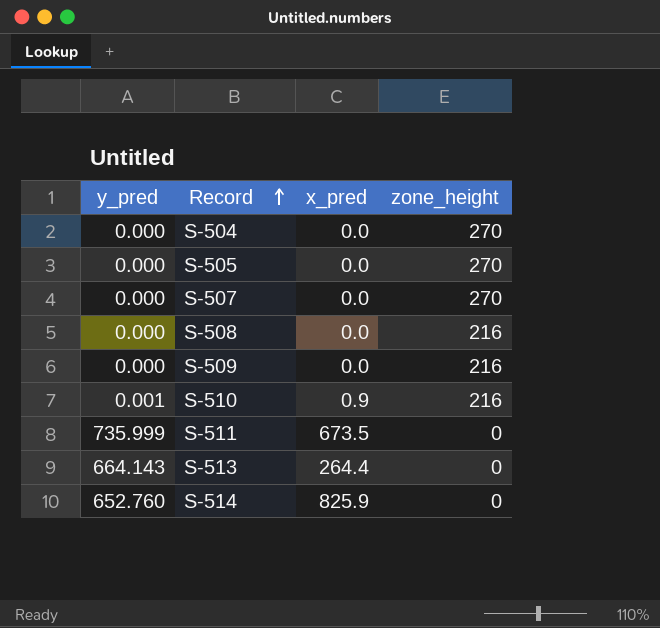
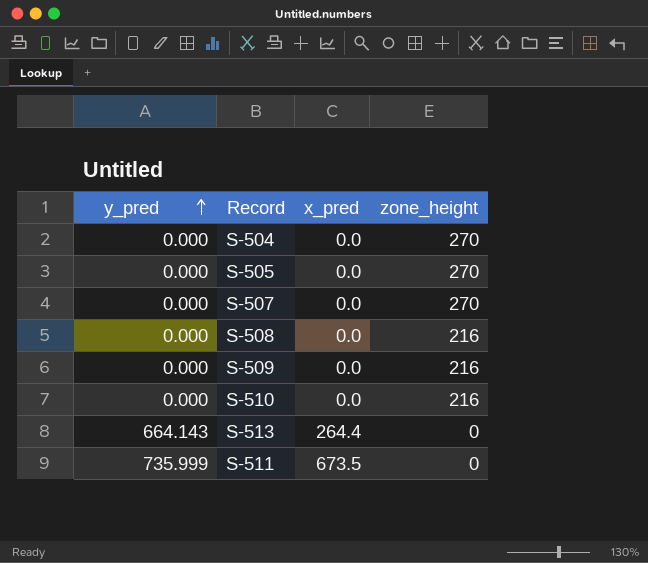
row order: Record ascending -> y_pred ascending
row S-514: 652.760 | 825.9 | 0 -> none
S-510 | y_pred: 0.001 -> 0.000
S-510 | x_pred: 0.9 -> 0.0

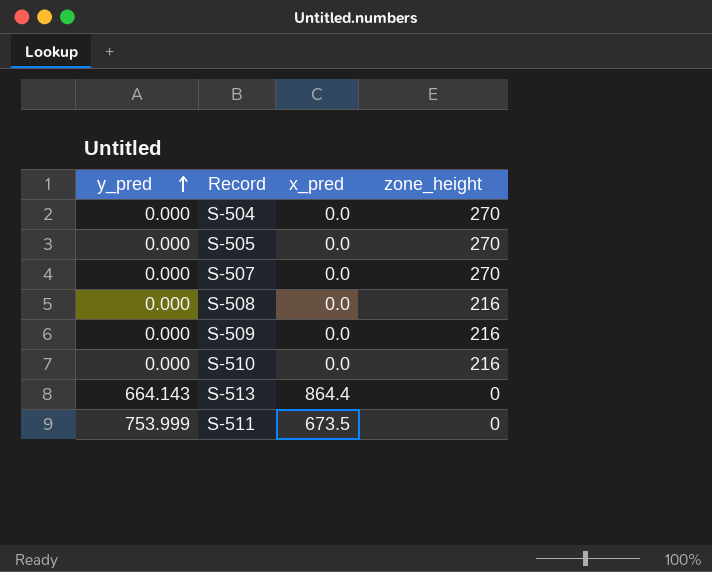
S-513 | x_pred: 264.4 -> 864.4
S-511 | y_pred: 735.999 -> 753.999

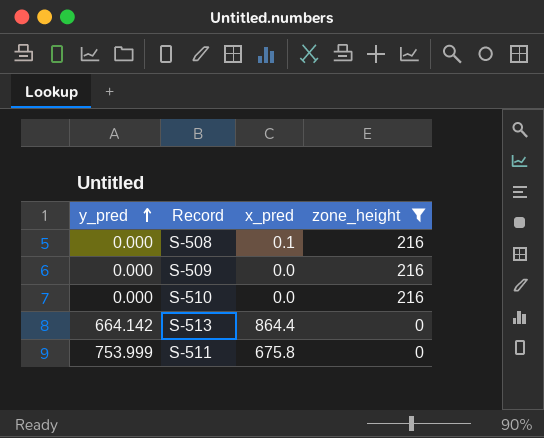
filter: none -> zone_height != 270
S-508 | x_pred: 0.0 -> 0.1
S-513 | y_pred: 664.143 -> 664.142
S-511 | x_pred: 673.5 -> 675.8

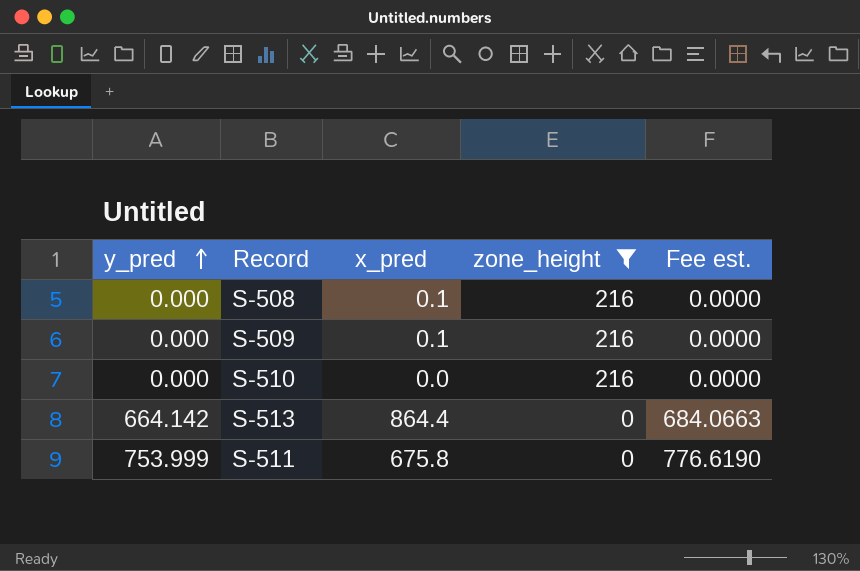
column Fee est. | formula: none -> [y_pred] * 1.03
S-509 | x_pred: 0.0 -> 0.1

